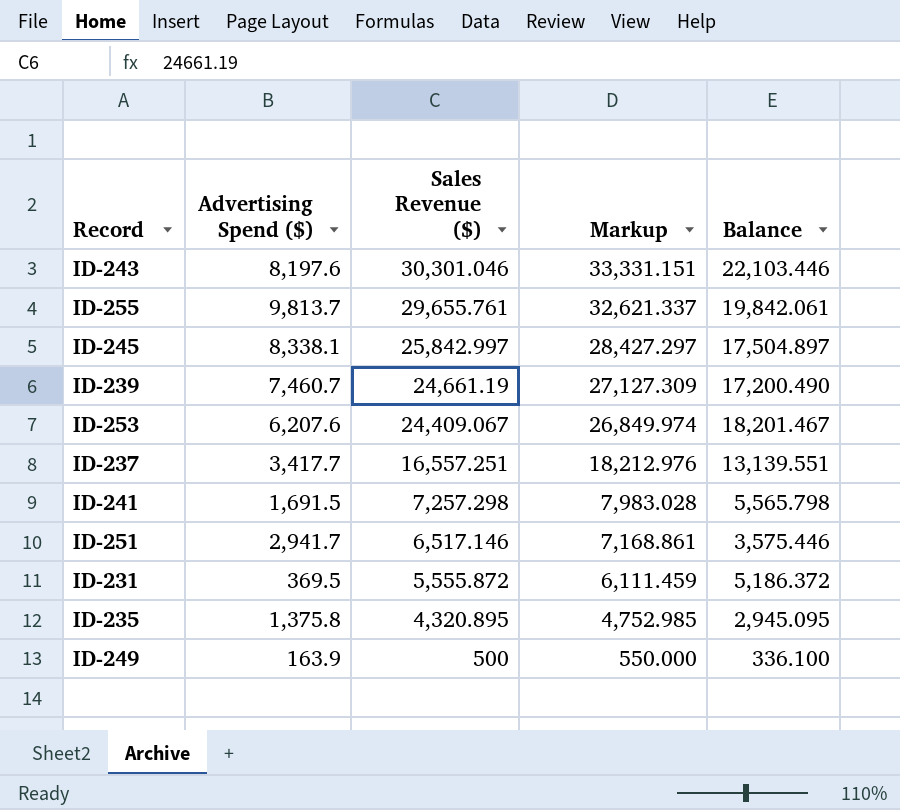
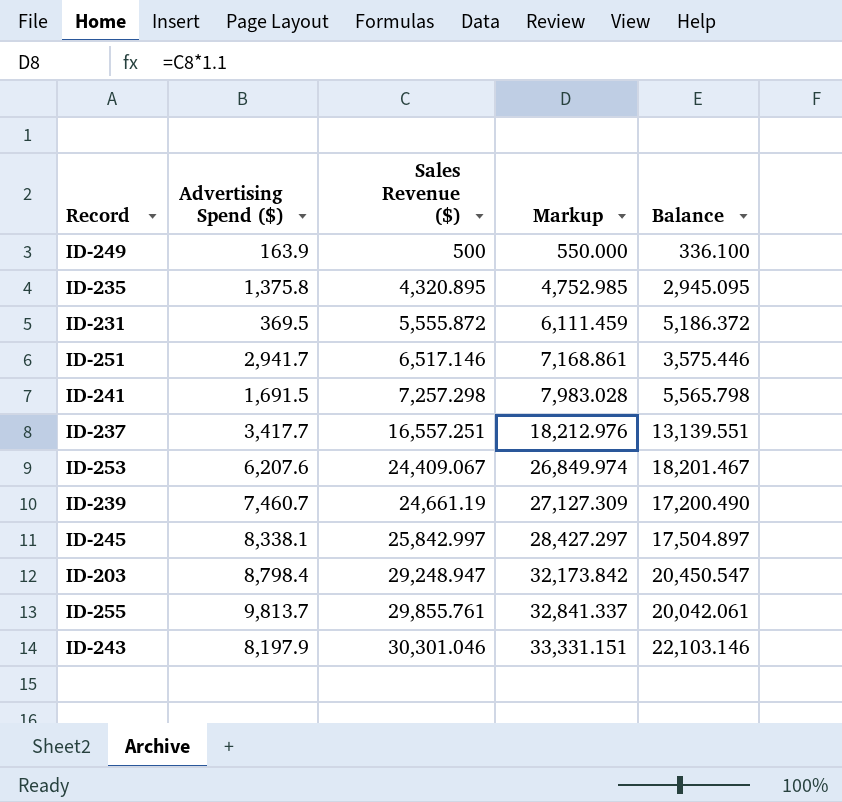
row order: Sales Revenue ($) descending -> Sales Revenue ($) ascending
row ID-203: none -> 8,798.4 | 29,248.947 | 32,173.842 | 20,450.547
ID-255 | Sales Revenue ($): 29,655.761 -> 29,855.761
ID-255 | Markup: 32,621.337 -> 32,841.337
ID-255 | Balance: 19,842.061 -> 20,042.061
ID-243 | Advertising Spend ($): 8,197.6 -> 8,197.9
ID-243 | Balance: 22,103.446 -> 22,103.146

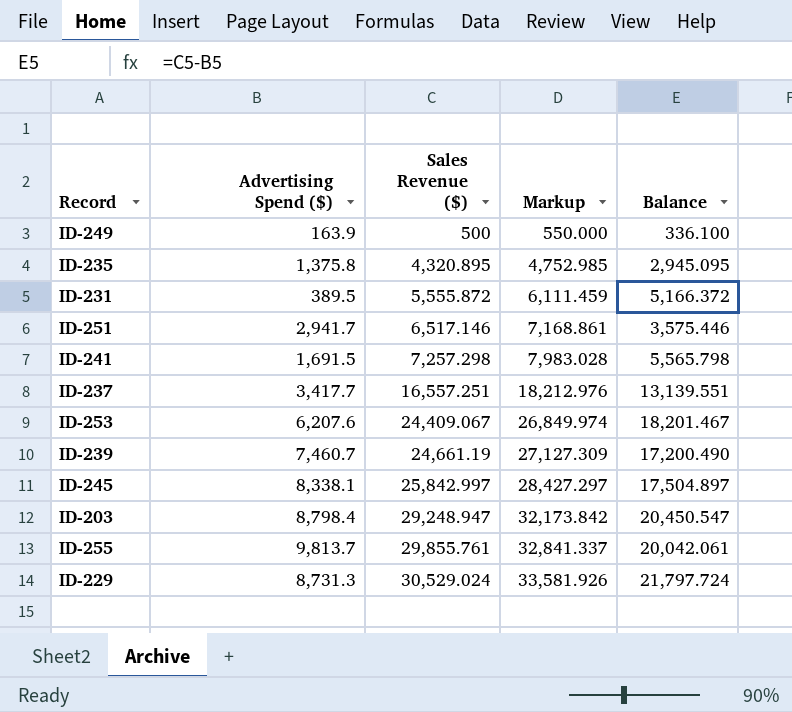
row ID-243: 8,197.9 | 30,301.046 | 33,331.151 | 22,103.146 -> none
ID-231 | Advertising Spend ($): 369.5 -> 389.5
ID-231 | Balance: 5,186.372 -> 5,166.372
row ID-229: none -> 8,731.3 | 30,529.024 | 33,581.926 | 21,797.724

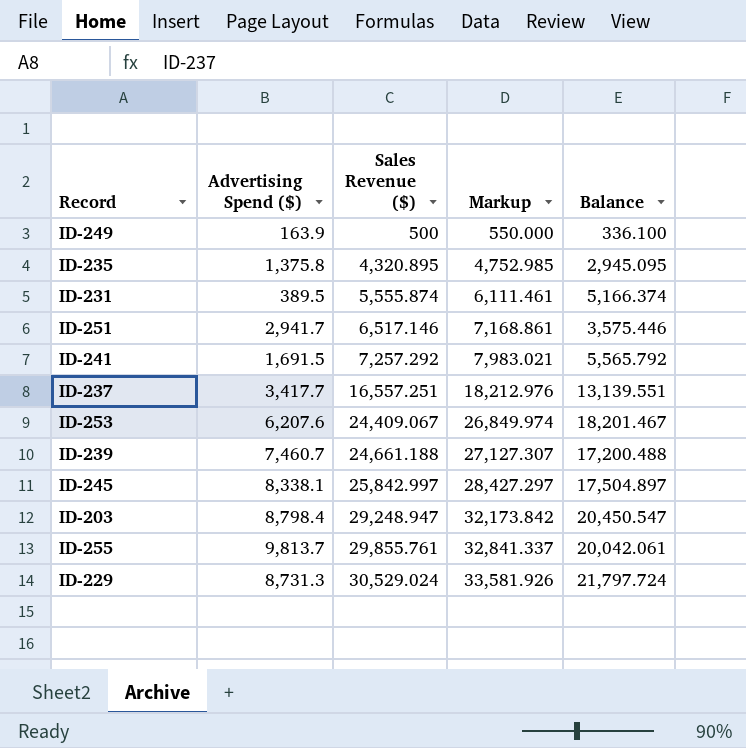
ID-231 | Sales Revenue ($): 5,555.872 -> 5,555.874
ID-231 | Markup: 6,111.459 -> 6,111.461
ID-231 | Balance: 5,166.372 -> 5,166.374
ID-241 | Sales Revenue ($): 7,257.298 -> 7,257.292
ID-241 | Markup: 7,983.028 -> 7,983.021
ID-241 | Balance: 5,565.798 -> 5,565.792
ID-239 | Sales Revenue ($): 24,661.19 -> 24,661.188
ID-239 | Markup: 27,127.309 -> 27,127.307
ID-239 | Balance: 17,200.490 -> 17,200.488

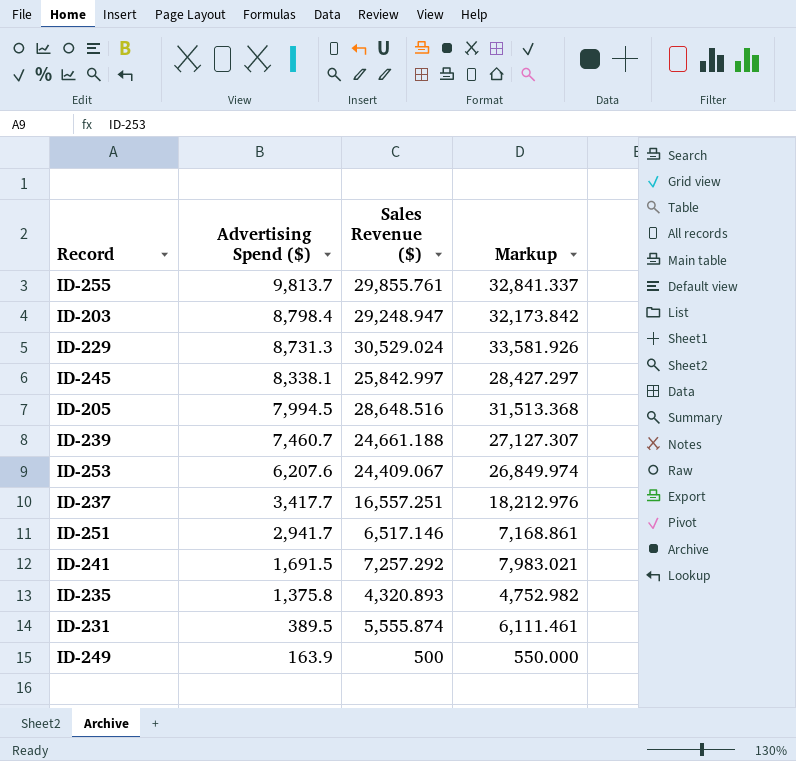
row order: Sales Revenue ($) ascending -> Advertising Spend ($) descending
column Balance | formula: [Sales Revenue ($)] - [Advertising Spend ($)] -> none
row ID-205: none -> 7,994.5 | 28,648.516 | 31,513.368
ID-235 | Sales Revenue ($): 4,320.895 -> 4,320.893
ID-235 | Markup: 4,752.985 -> 4,752.982

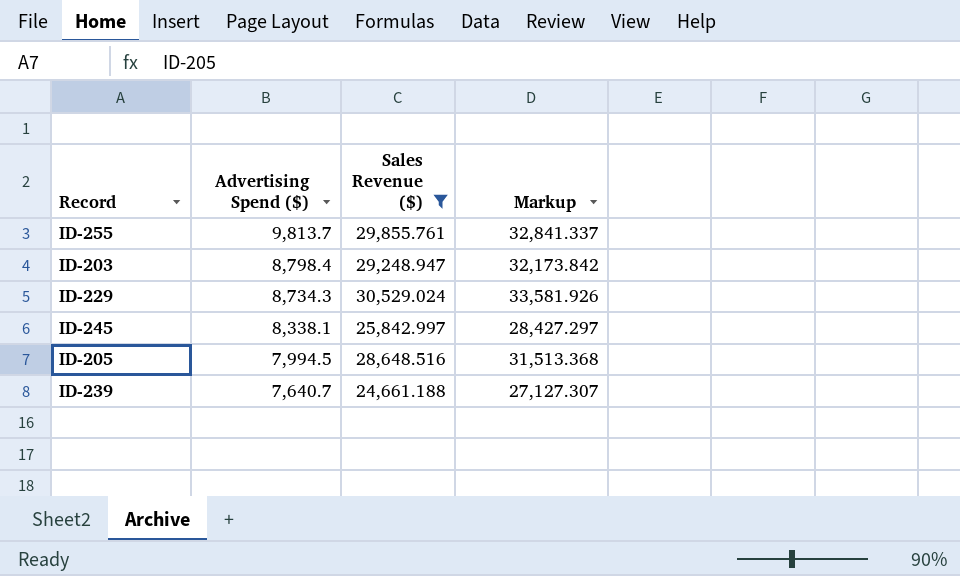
filter: none -> Sales Revenue ($) >= 24,661.188
ID-229 | Advertising Spend ($): 8,731.3 -> 8,734.3
ID-239 | Advertising Spend ($): 7,460.7 -> 7,640.7

